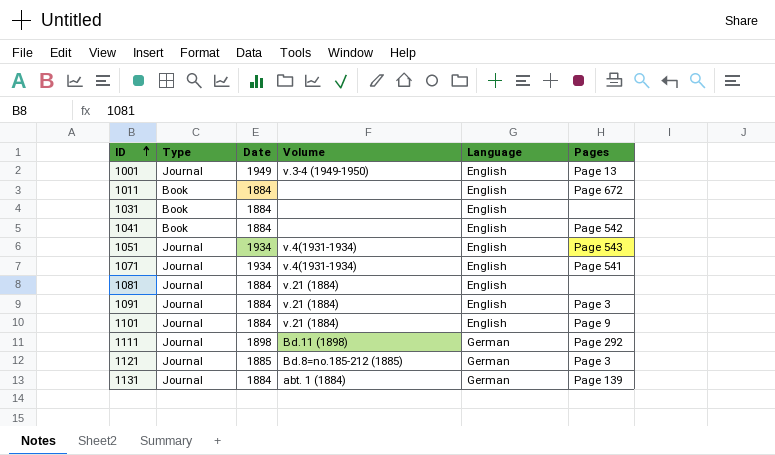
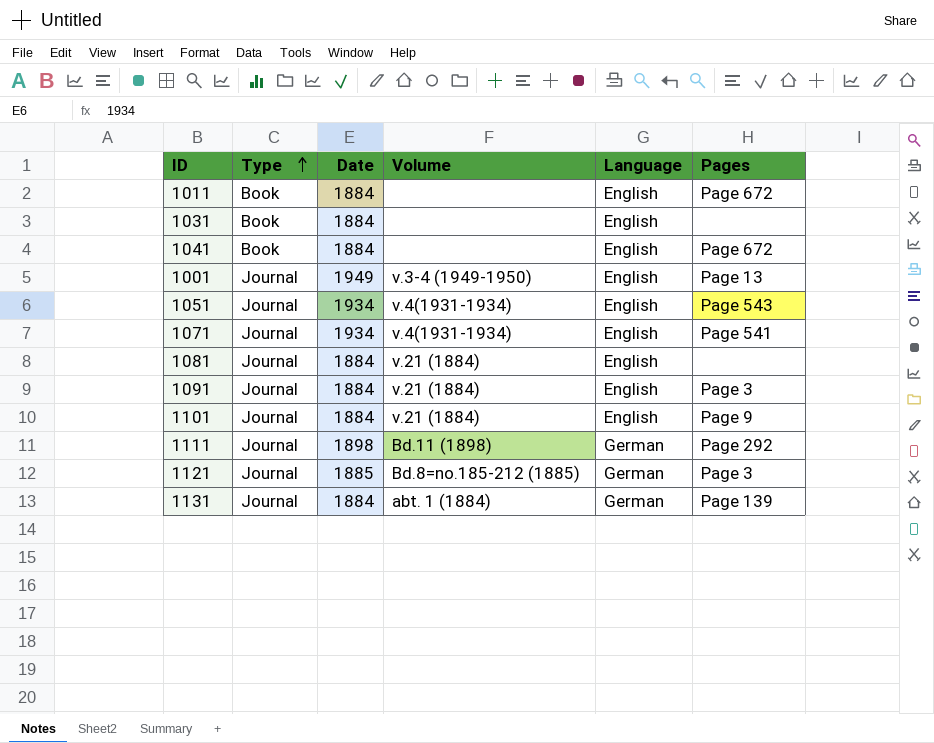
row order: ID ascending -> Type ascending
1041 | Pages: Page 542 -> Page 672

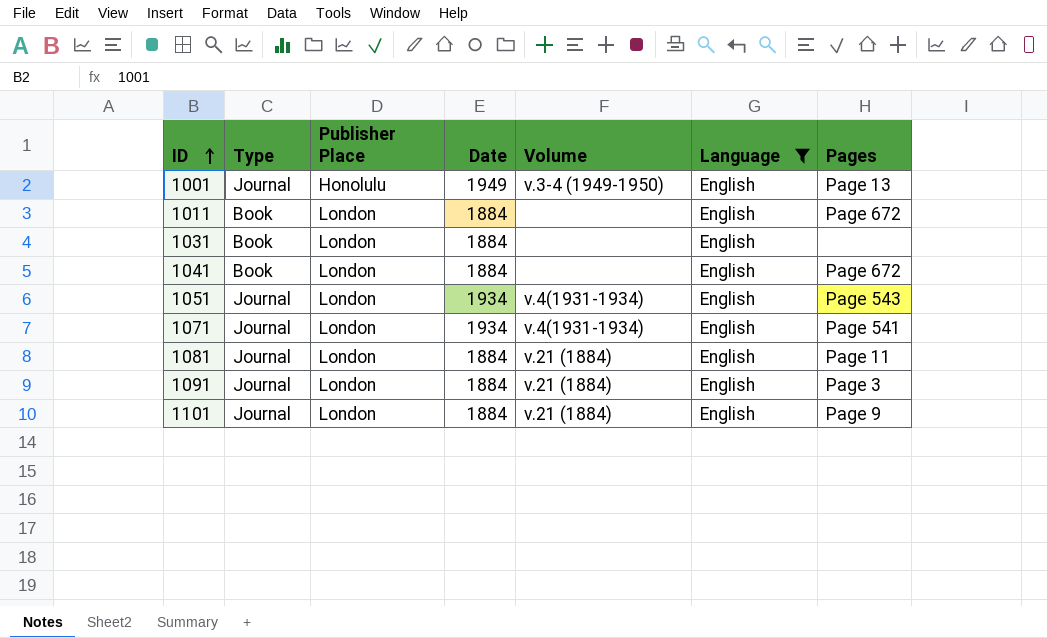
filter: none -> Language = English
row order: Type ascending -> ID ascending
column Publisher Place | position: none -> 3
1081 | Pages: none -> Page 11

